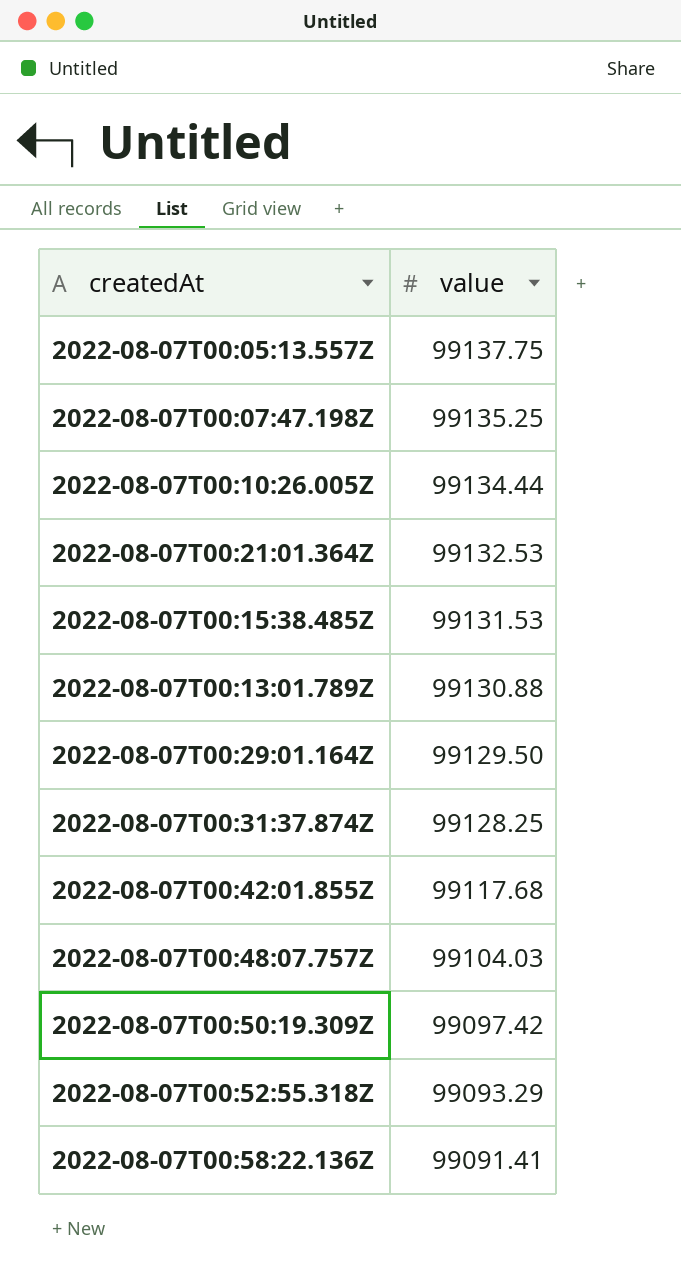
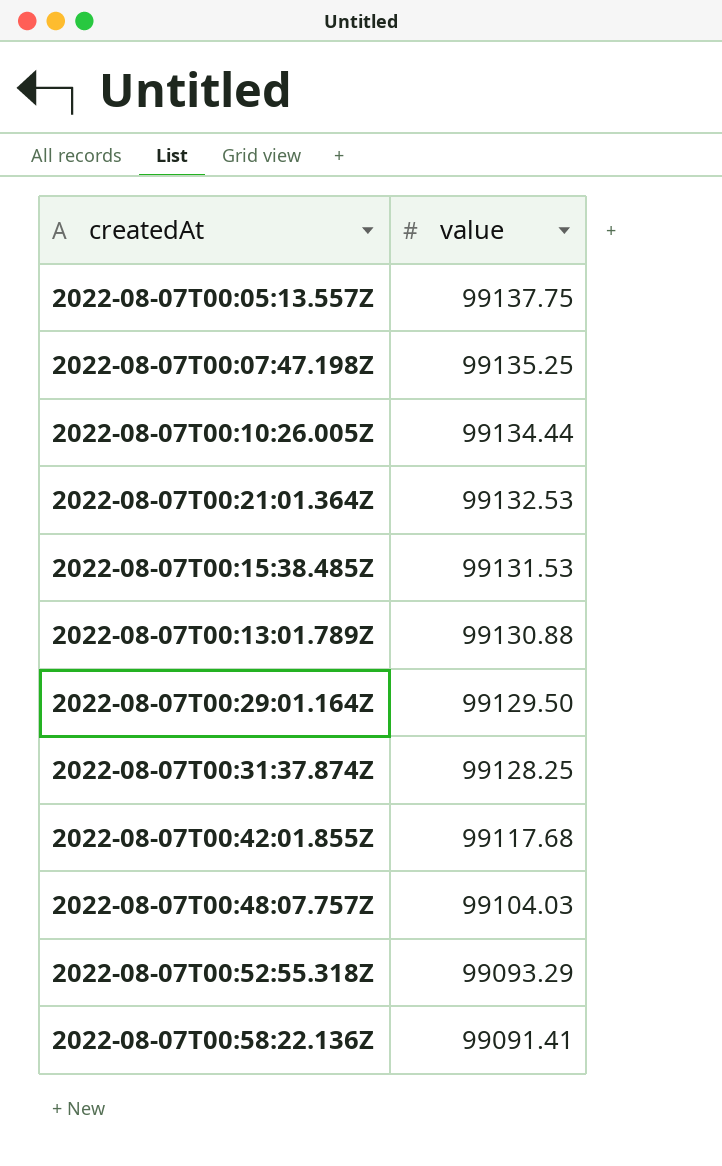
row 2022-08-07T00:50:19.309Z: 99097.42 -> none

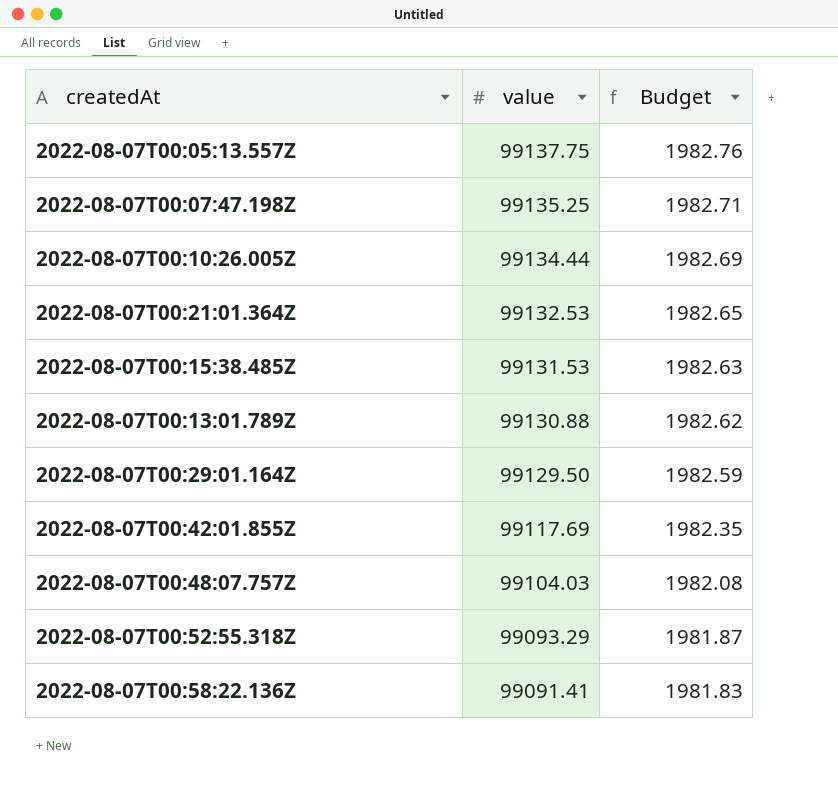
column Budget | formula: none -> [value] * 0.02
row 2022-08-07T00:31:37.874Z: 99128.25 -> none
2022-08-07T00:42:01.855Z | value: 99117.68 -> 99117.69

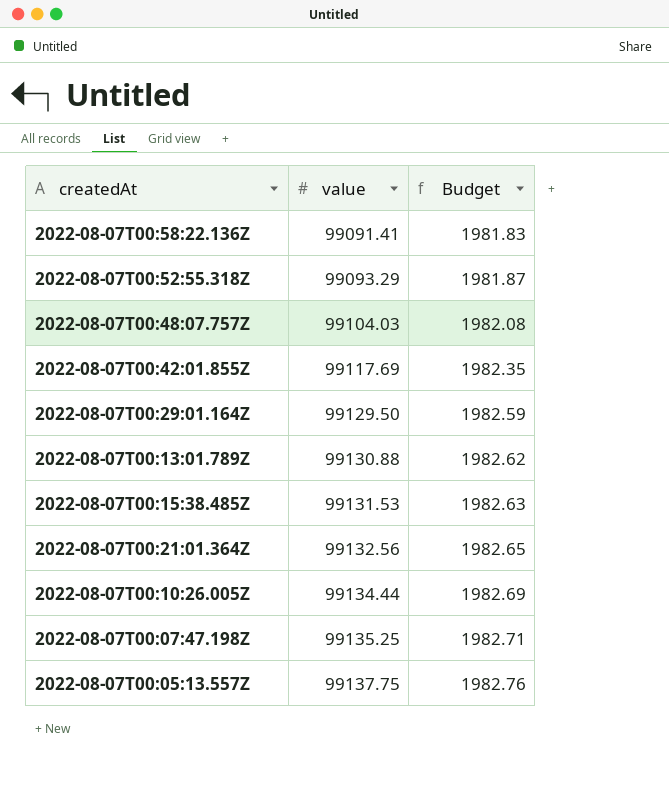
row order: value descending -> value ascending
2022-08-07T00:21:01.364Z | value: 99132.53 -> 99132.56

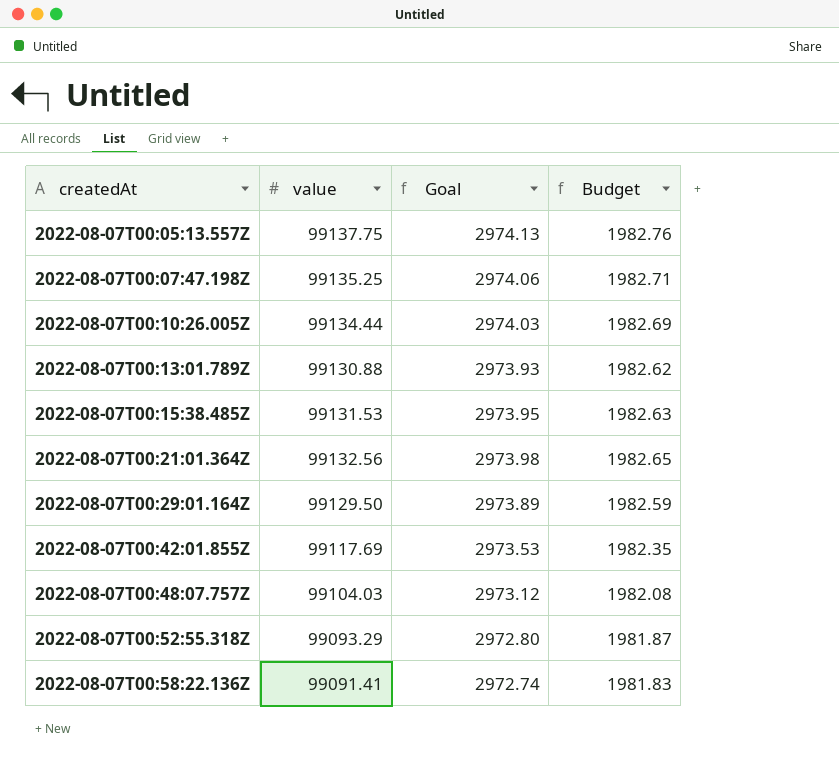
row order: value ascending -> createdAt ascending
column Goal | formula: none -> [value] * 0.03

